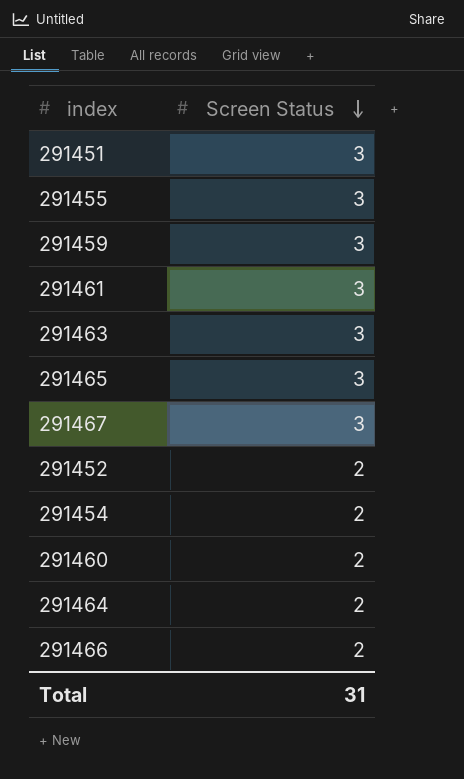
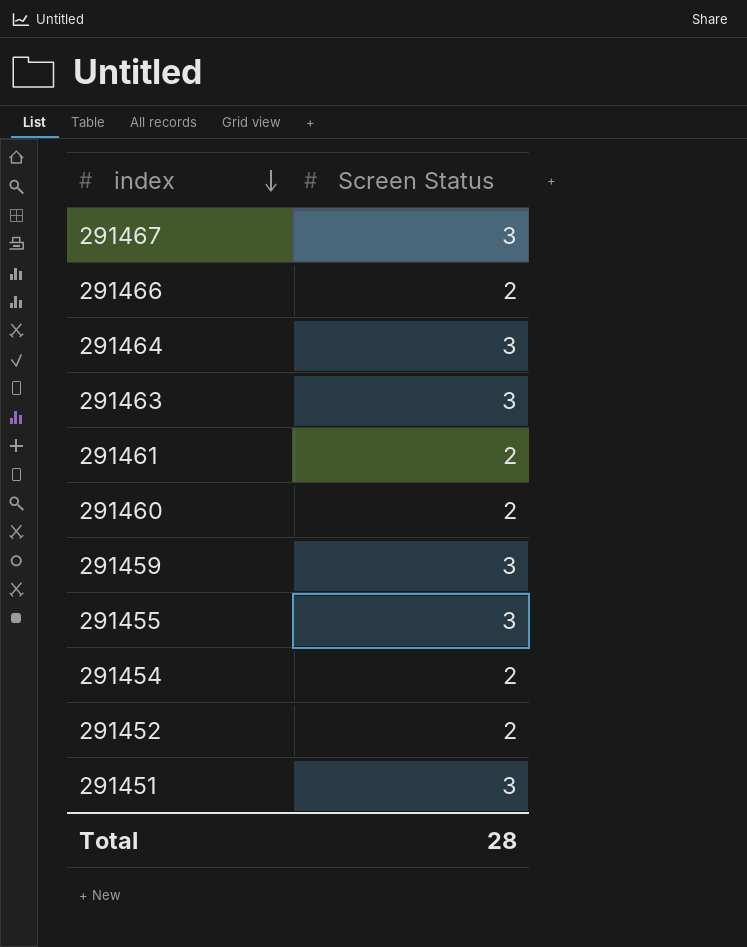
row order: Screen Status descending -> index descending
row 291465: 3 -> none
291464 | Screen Status: 2 -> 3
291461 | Screen Status: 3 -> 2
Total | Screen Status: 31 -> 28

